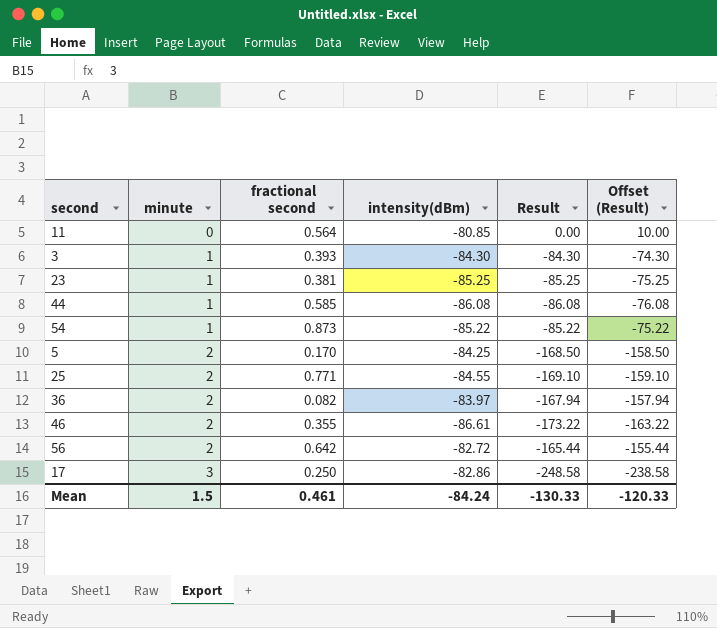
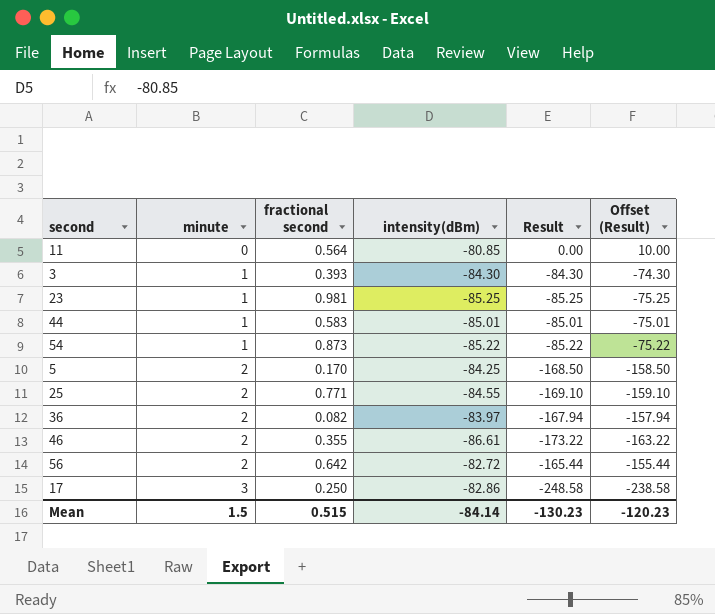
23 | fractional second: 0.381 -> 0.981
44 | fractional second: 0.585 -> 0.583
44 | intensity(dBm): -86.08 -> -85.01
44 | Result: -86.08 -> -85.01
44 | Offset (Result): -76.08 -> -75.01
Mean | fractional second: 0.461 -> 0.515
Mean | intensity(dBm): -84.24 -> -84.14
Mean | Result: -130.33 -> -130.23
Mean | Offset (Result): -120.33 -> -120.23

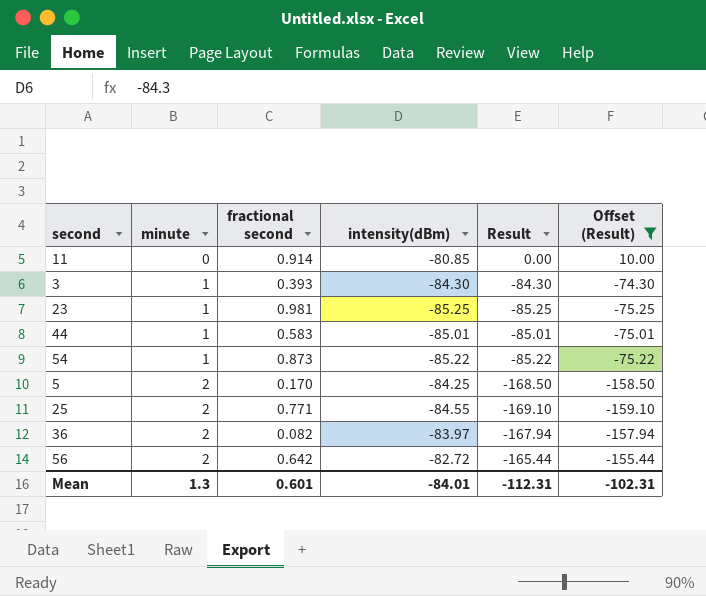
filter: none -> Offset (Result) >= -159.10
11 | fractional second: 0.564 -> 0.914
Mean | minute: 1.5 -> 1.3
Mean | fractional second: 0.515 -> 0.601
Mean | intensity(dBm): -84.14 -> -84.01
Mean | Result: -130.23 -> -112.31
Mean | Offset (Result): -120.23 -> -102.31

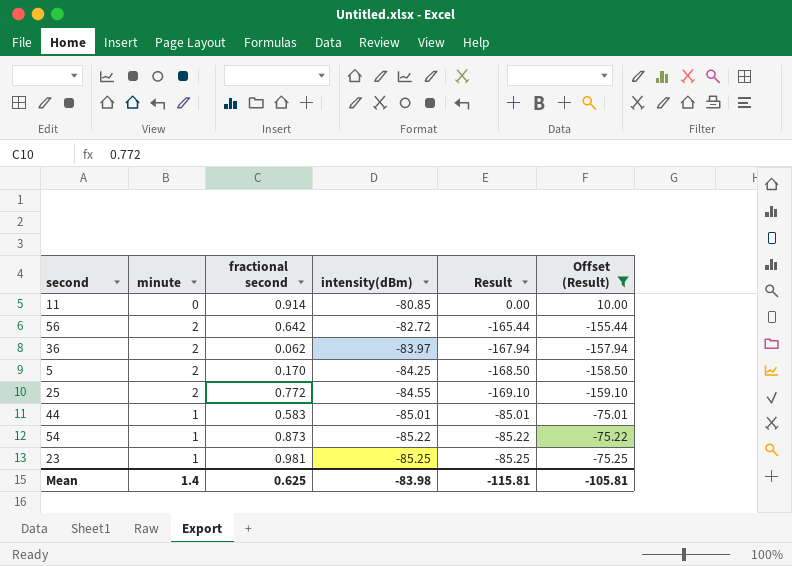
row order: minute ascending -> intensity(dBm) descending
row 3: 1 | 0.393 | -84.30 | -84.30 | -74.30 -> none
36 | fractional second: 0.082 -> 0.062
25 | fractional second: 0.771 -> 0.772
Mean | minute: 1.3 -> 1.4
Mean | fractional second: 0.601 -> 0.625
Mean | intensity(dBm): -84.01 -> -83.98
Mean | Result: -112.31 -> -115.81
Mean | Offset (Result): -102.31 -> -105.81

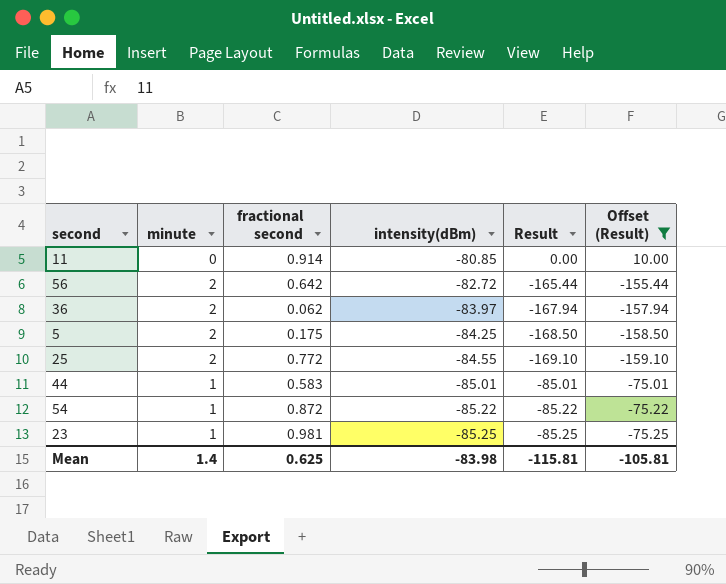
5 | fractional second: 0.170 -> 0.175
54 | fractional second: 0.873 -> 0.872

